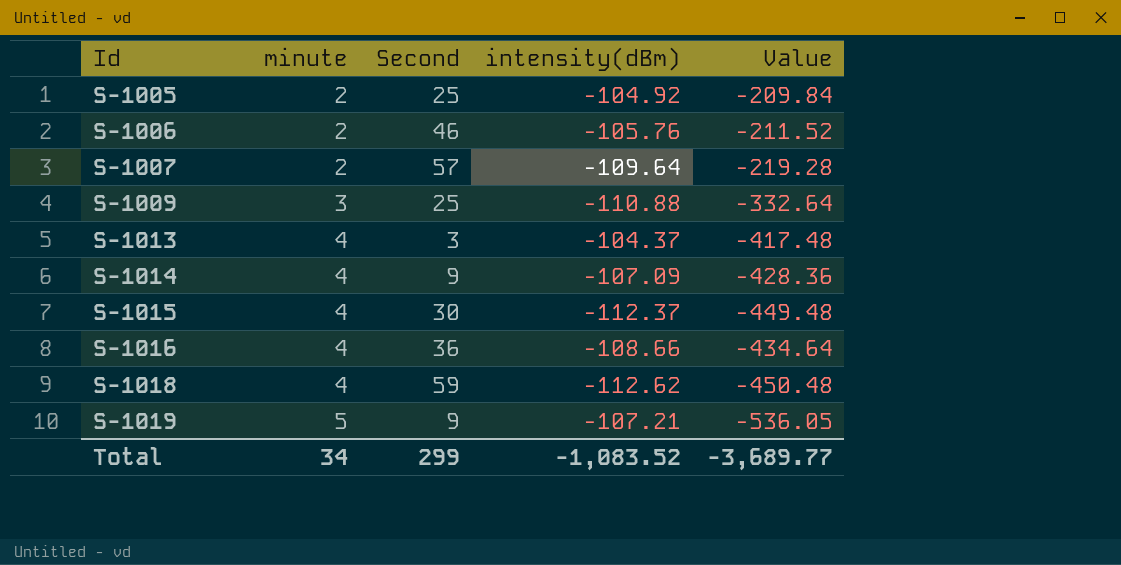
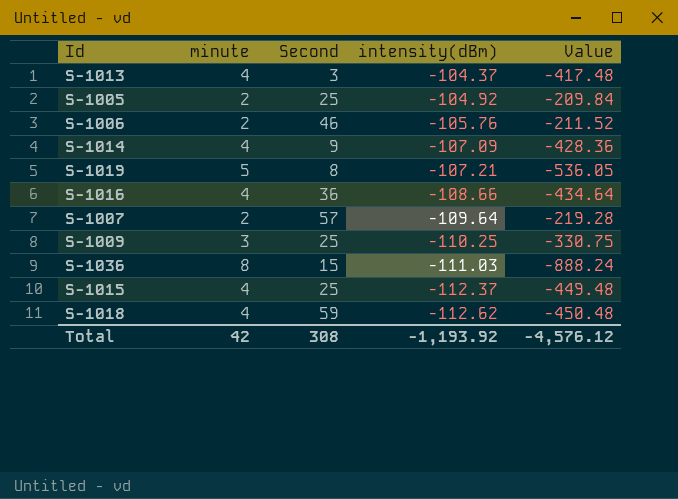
row order: Id ascending -> intensity(dBm) descending
S-1019 | Second: 9 -> 8
S-1009 | intensity(dBm): -110.88 -> -110.25
S-1009 | Value: -332.64 -> -330.75
row S-1036: none -> 8 | 15 | -111.03 | -888.24
S-1015 | Second: 30 -> 25
Total | minute: 34 -> 42
Total | Second: 299 -> 308
Total | intensity(dBm): -1,083.52 -> -1,193.92
Total | Value: -3,689.77 -> -4,576.12

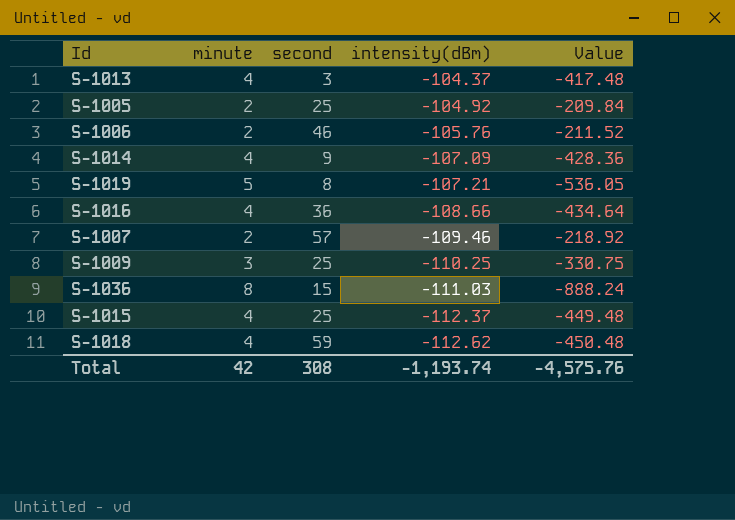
column name: Second -> second
S-1007 | intensity(dBm): -109.64 -> -109.46
S-1007 | Value: -219.28 -> -218.92
Total | intensity(dBm): -1,193.92 -> -1,193.74
Total | Value: -4,576.12 -> -4,575.76

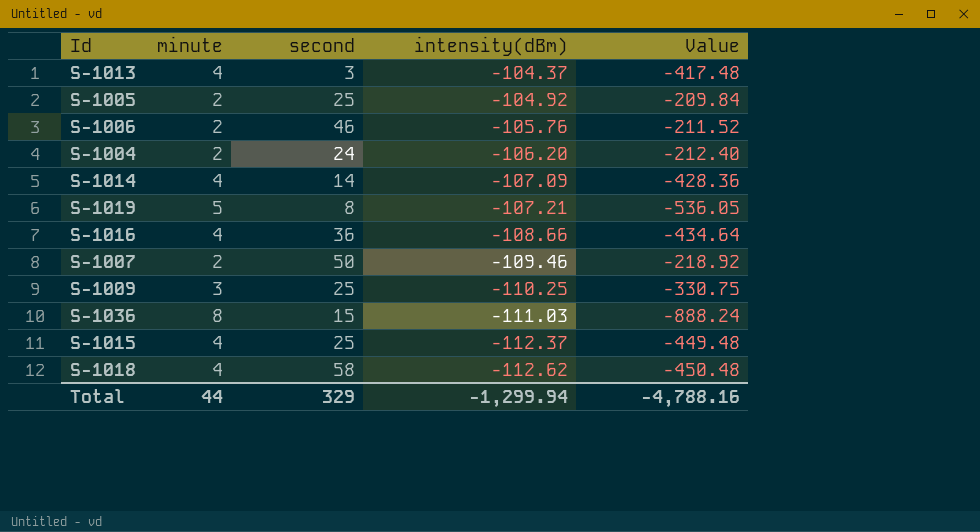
row S-1004: none -> 2 | 24 | -106.20 | -212.40
S-1014 | second: 9 -> 14
S-1007 | second: 57 -> 50
S-1018 | second: 59 -> 58
Total | minute: 42 -> 44
Total | second: 308 -> 329
Total | intensity(dBm): -1,193.74 -> -1,299.94
Total | Value: -4,575.76 -> -4,788.16

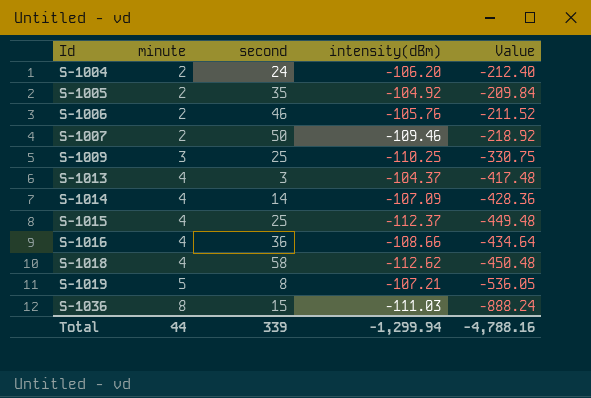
row order: intensity(dBm) descending -> Id ascending
S-1005 | second: 25 -> 35
Total | second: 329 -> 339

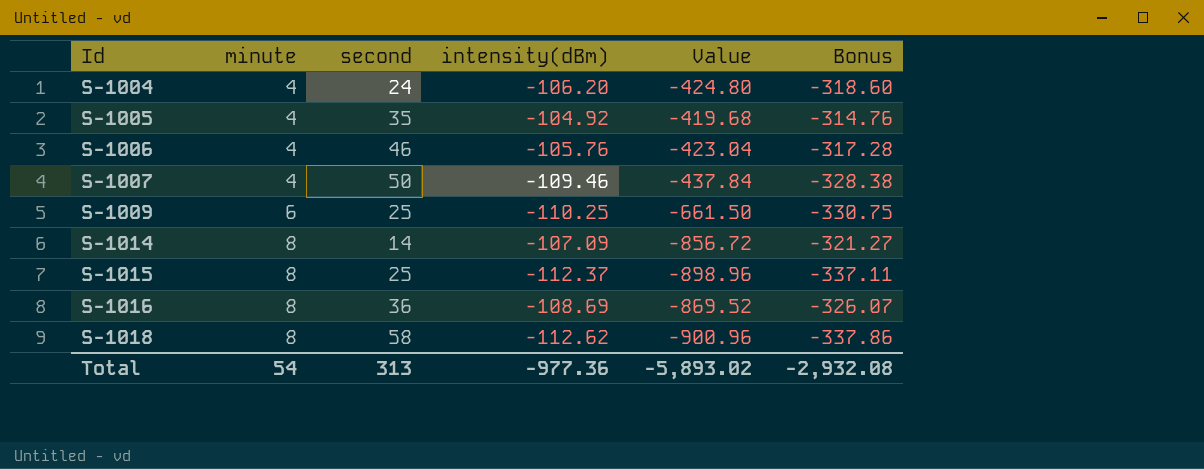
column Bonus | formula: none -> [intensity(dBm)] * 3
row S-1013: 4 | 3 | -104.37 | -417.48 -> none
row S-1019: 5 | 8 | -107.21 | -536.05 -> none
row S-1036: 8 | 15 | -111.03 | -888.24 -> none
S-1004 | minute: 2 -> 4
S-1004 | Value: -212.40 -> -424.80
S-1005 | minute: 2 -> 4
S-1005 | Value: -209.84 -> -419.68
S-1006 | minute: 2 -> 4
S-1006 | Value: -211.52 -> -423.04
S-1007 | minute: 2 -> 4
S-1007 | Value: -218.92 -> -437.84
S-1009 | minute: 3 -> 6
S-1009 | Value: -330.75 -> -661.50
S-1014 | minute: 4 -> 8
S-1014 | Value: -428.36 -> -856.72
S-1015 | minute: 4 -> 8
S-1015 | Value: -449.48 -> -898.96
S-1016 | minute: 4 -> 8
S-1016 | intensity(dBm): -108.66 -> -108.69
S-1016 | Value: -434.64 -> -869.52
S-1018 | minute: 4 -> 8
S-1018 | Value: -450.48 -> -900.96
Total | minute: 44 -> 54
Total | second: 339 -> 313
Total | intensity(dBm): -1,299.94 -> -977.36
Total | Value: -4,788.16 -> -5,893.02

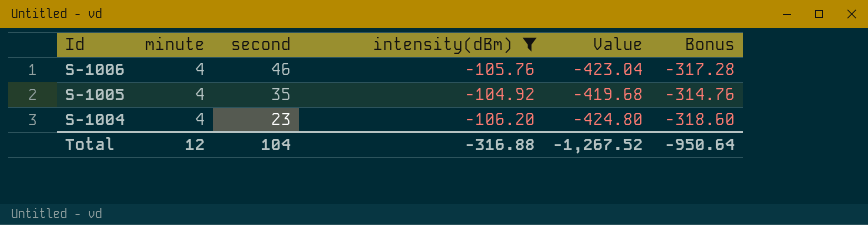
filter: none -> intensity(dBm) >= -106.20
row order: Id ascending -> Id descending
S-1004 | second: 24 -> 23
Total | minute: 54 -> 12
Total | second: 313 -> 104
Total | intensity(dBm): -977.36 -> -316.88
Total | Value: -5,893.02 -> -1,267.52
Total | Bonus: -2,932.08 -> -950.64

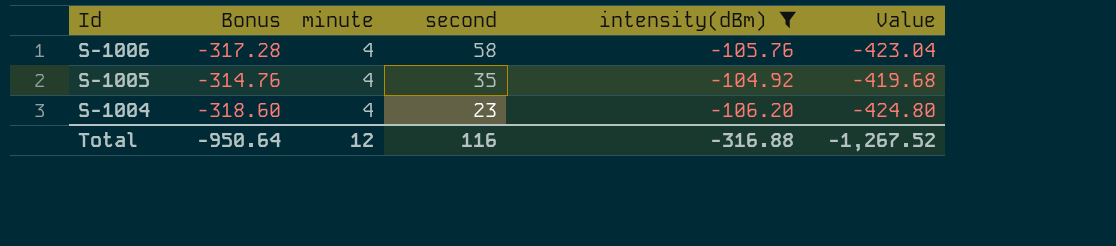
column Bonus | position: 6 -> 2
S-1006 | second: 46 -> 58
Total | second: 104 -> 116

